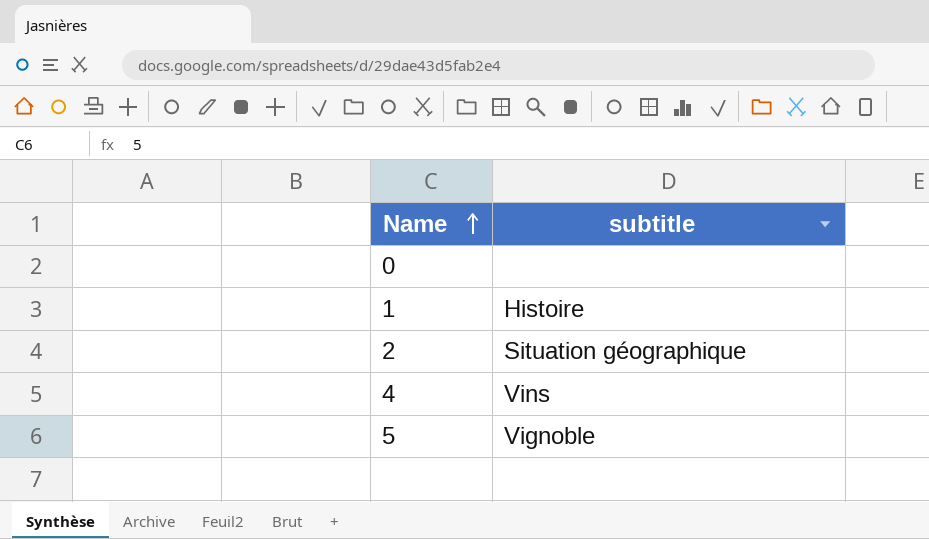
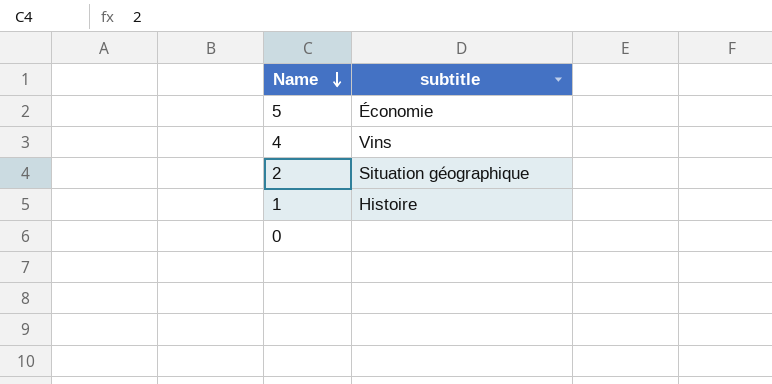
row order: Name ascending -> Name descending
5 | subtitle: Vignoble -> Économie

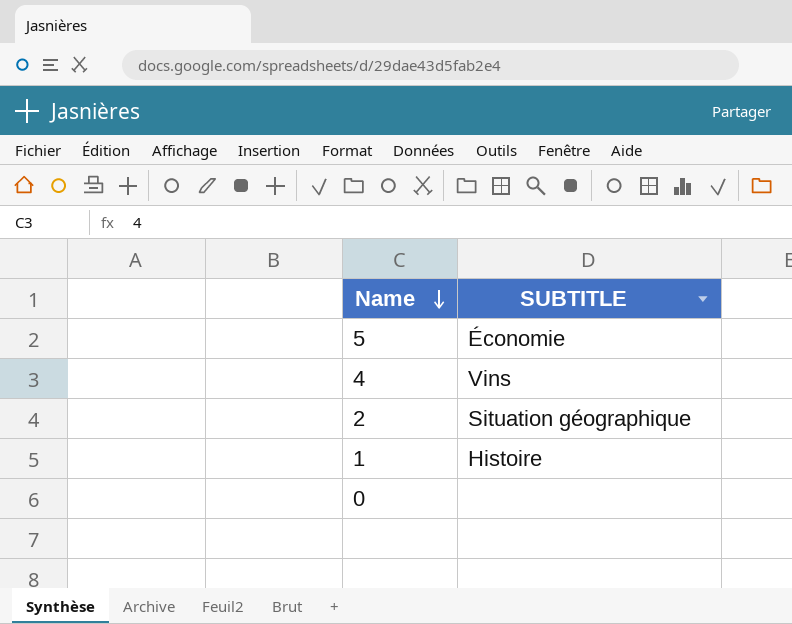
column name: subtitle -> SUBTITLE

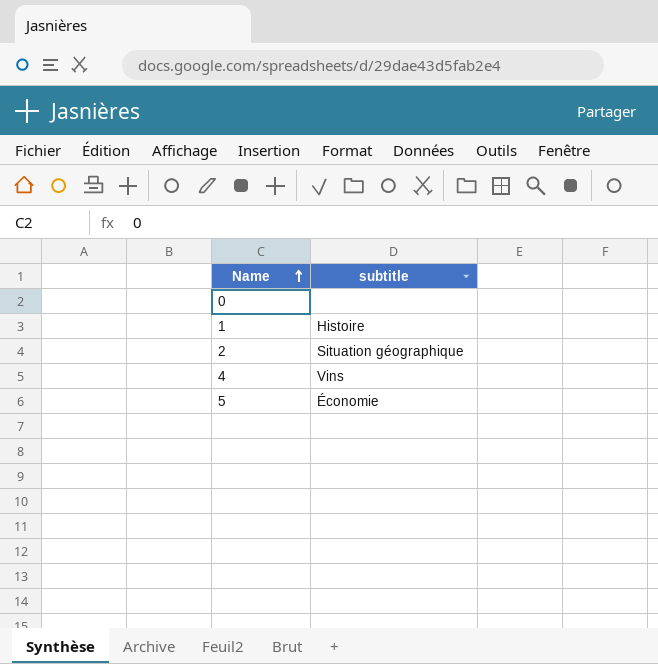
row order: Name descending -> Name ascending
column name: SUBTITLE -> subtitle

